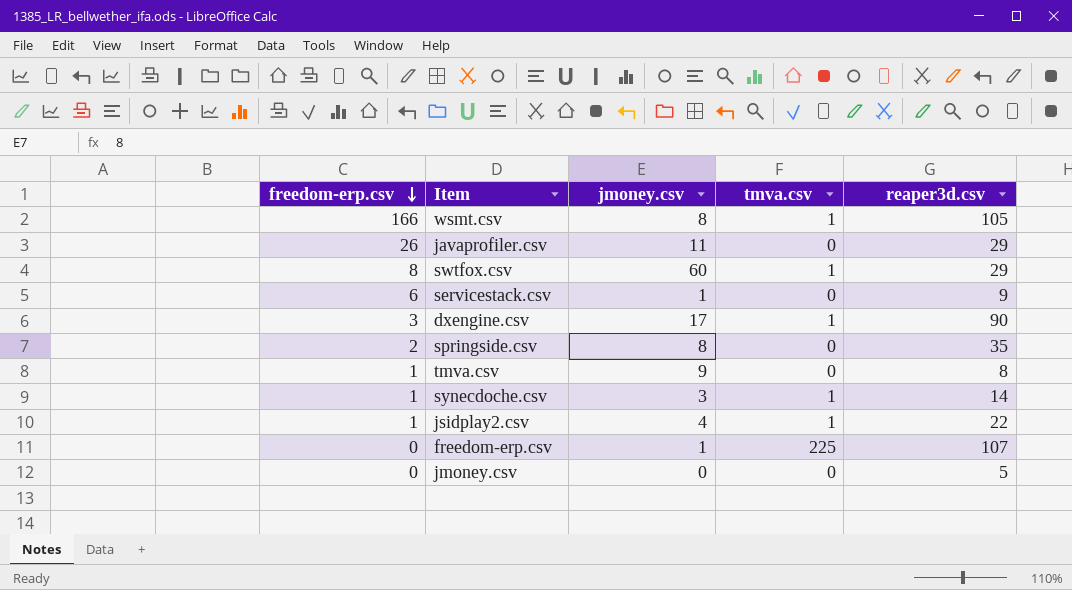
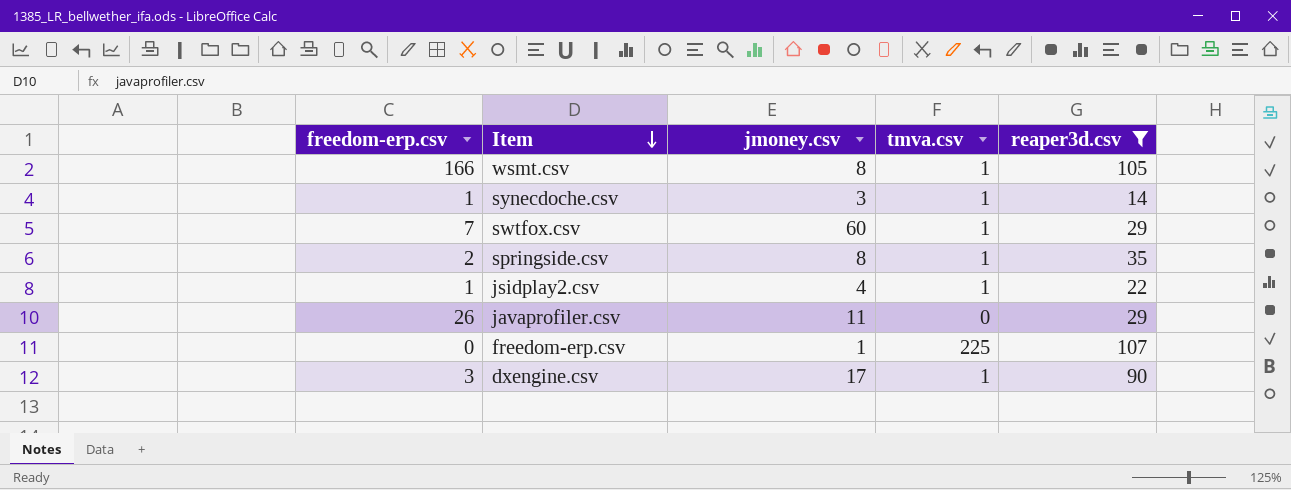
filter: none -> reaper3d.csv >= 14
row order: freedom-erp.csv descending -> Item descending
swtfox.csv | freedom-erp.csv: 8 -> 7
springside.csv | tmva.csv: 0 -> 1

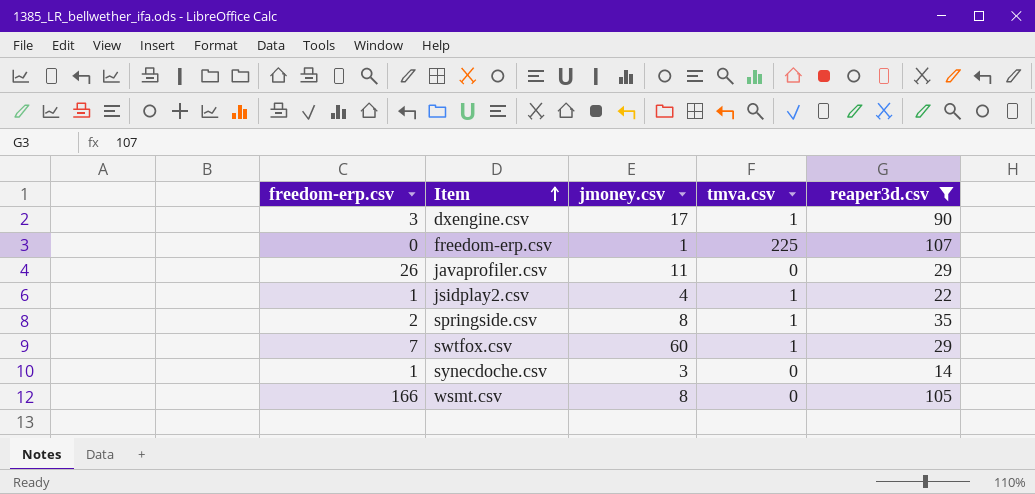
row order: Item descending -> Item ascending
synecdoche.csv | tmva.csv: 1 -> 0
wsmt.csv | tmva.csv: 1 -> 0

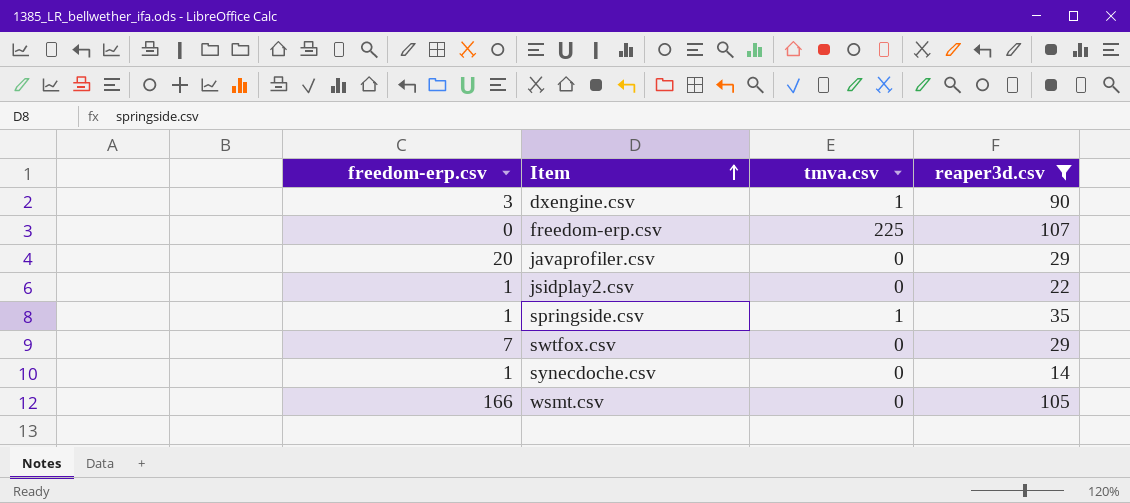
column jmoney.csv | position: 3 -> none
javaprofiler.csv | freedom-erp.csv: 26 -> 20
jsidplay2.csv | tmva.csv: 1 -> 0
springside.csv | freedom-erp.csv: 2 -> 1
swtfox.csv | tmva.csv: 1 -> 0

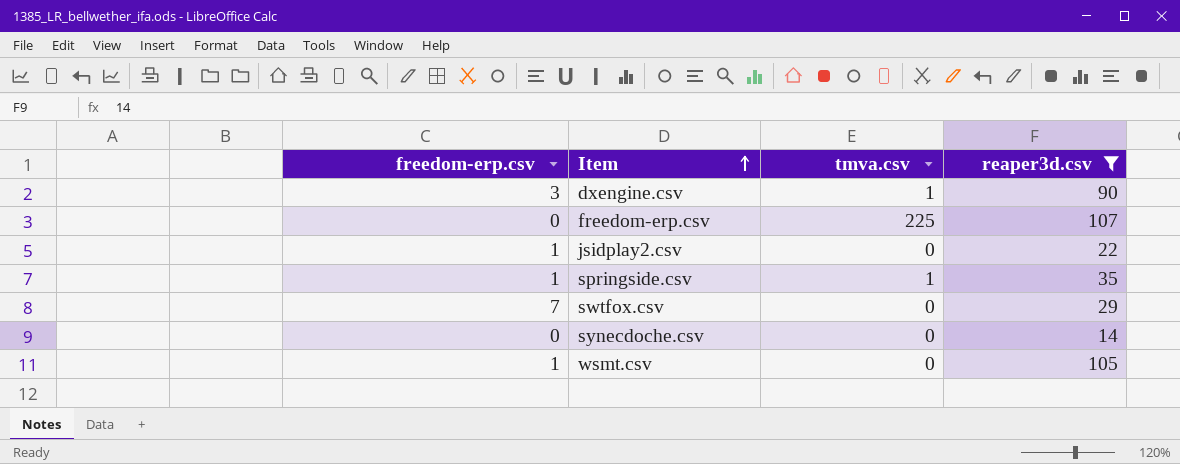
row javaprofiler.csv: 20 | 0 | 29 -> none
synecdoche.csv | freedom-erp.csv: 1 -> 0
wsmt.csv | freedom-erp.csv: 166 -> 1

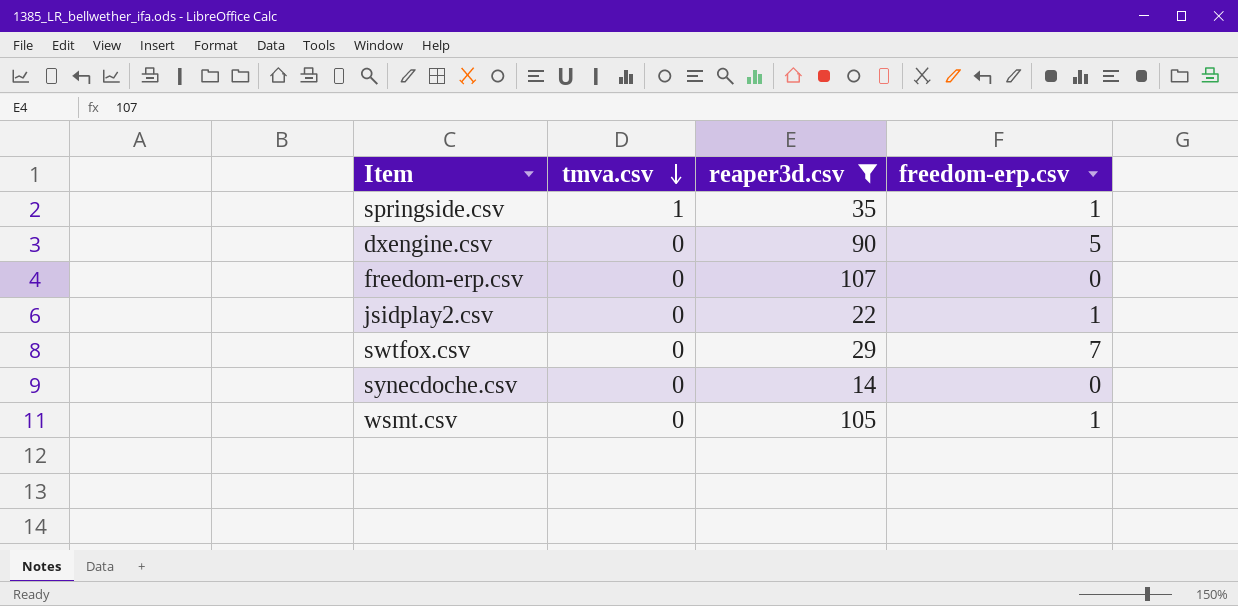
row order: Item ascending -> tmva.csv descending
column freedom-erp.csv | position: 1 -> 4
dxengine.csv | tmva.csv: 1 -> 0
dxengine.csv | freedom-erp.csv: 3 -> 5
freedom-erp.csv | tmva.csv: 225 -> 0

